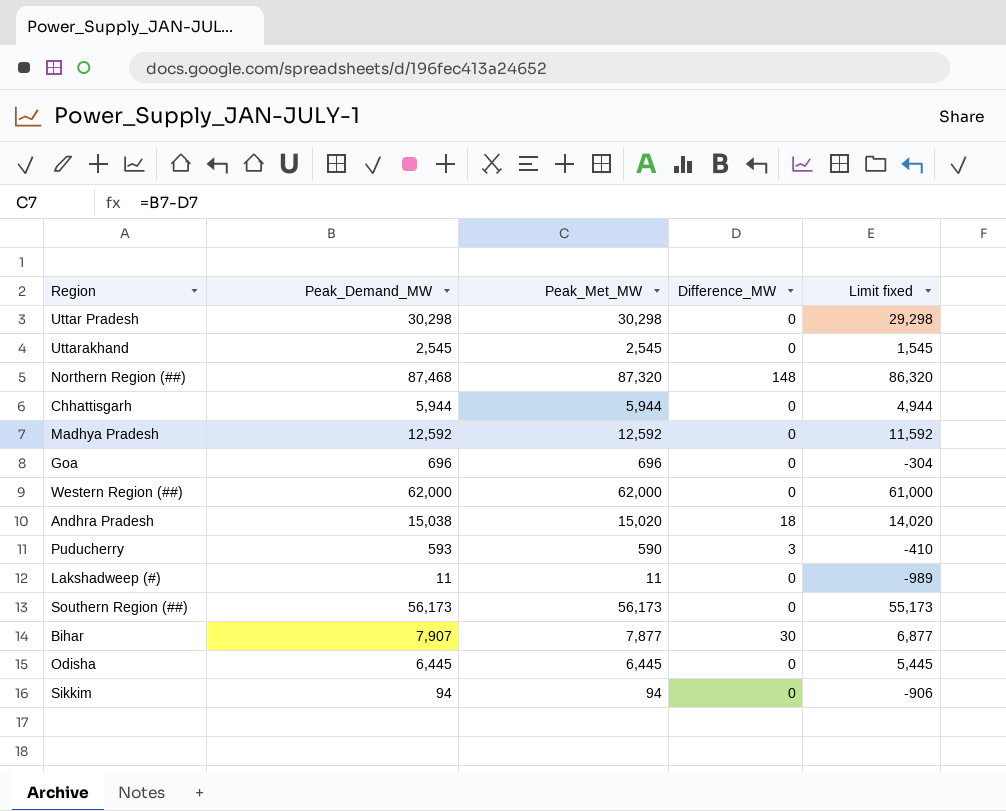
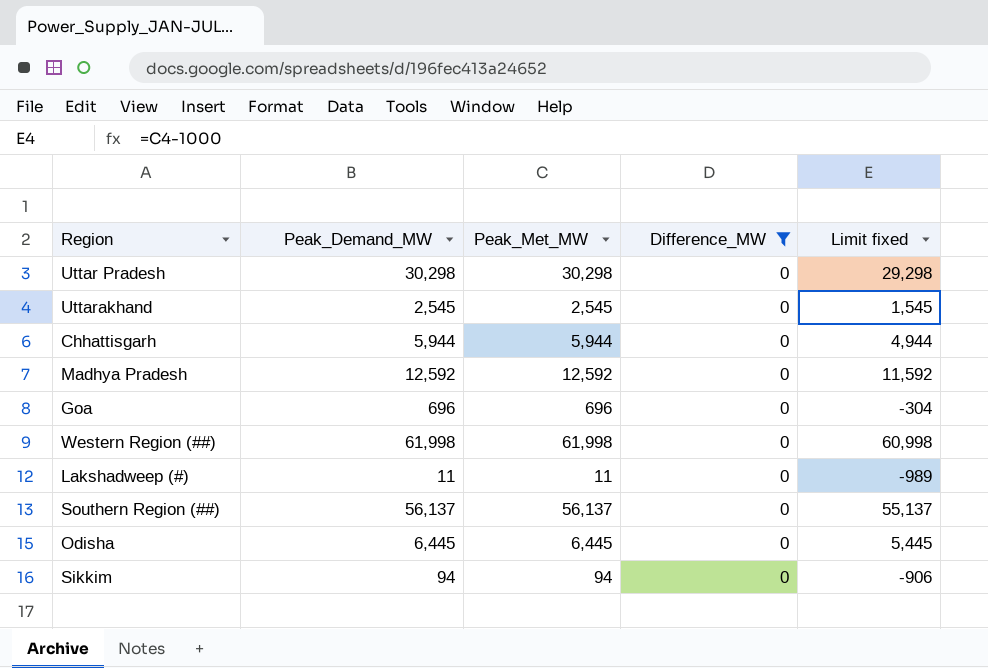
filter: none -> Difference_MW = 0
Western Region (##) | Peak_Demand_MW: 62,000 -> 61,998
Western Region (##) | Peak_Met_MW: 62,000 -> 61,998
Western Region (##) | Limit fixed: 61,000 -> 60,998
Southern Region (##) | Peak_Demand_MW: 56,173 -> 56,137
Southern Region (##) | Peak_Met_MW: 56,173 -> 56,137
Southern Region (##) | Limit fixed: 55,173 -> 55,137

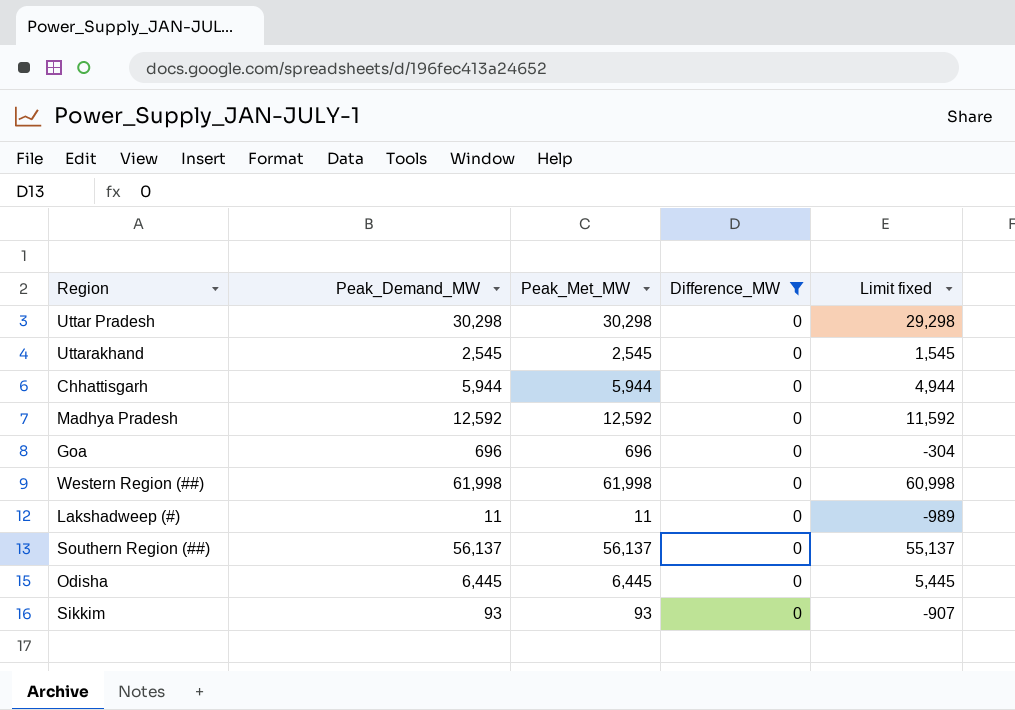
Sikkim | Peak_Demand_MW: 94 -> 93
Sikkim | Peak_Met_MW: 94 -> 93
Sikkim | Limit fixed: -906 -> -907

